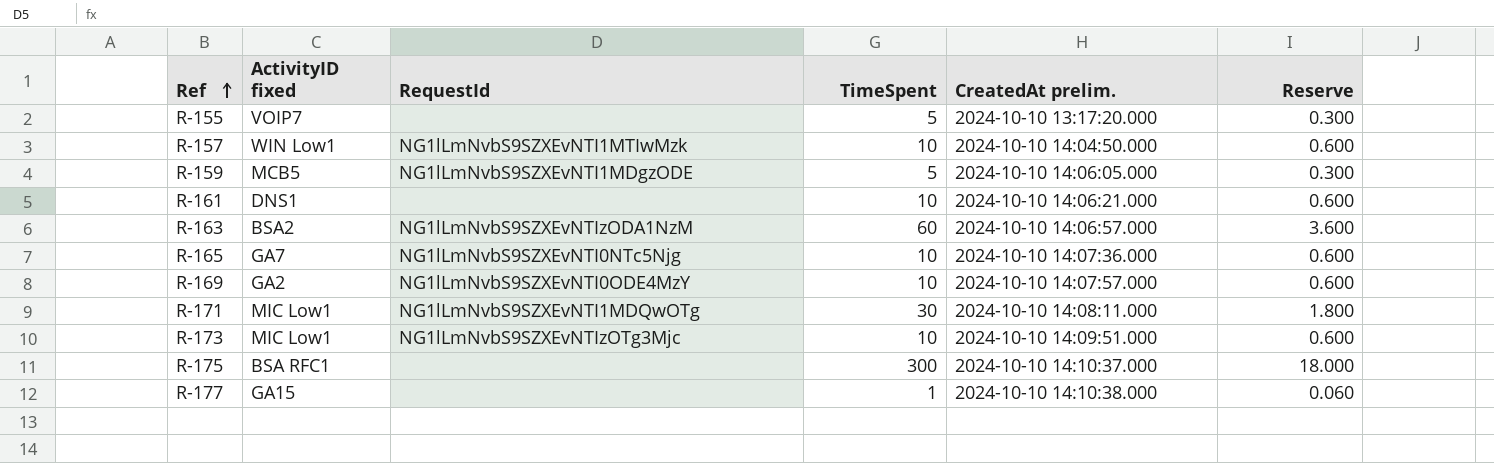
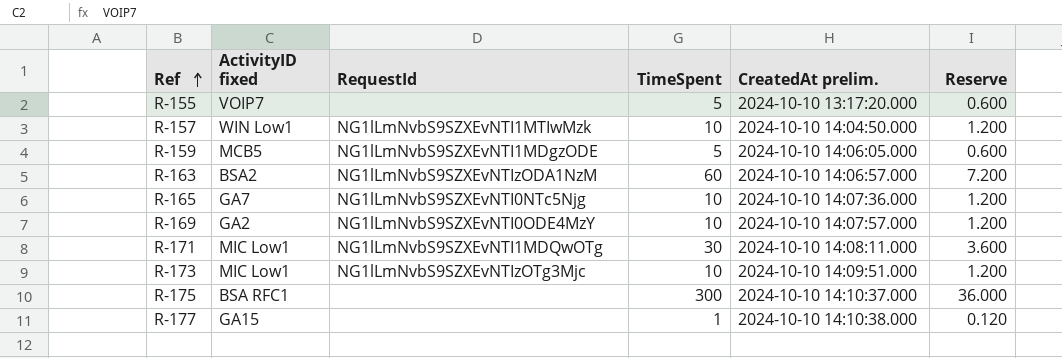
column Reserve | formula: [TimeSpent] * 0.06 -> [TimeSpent] * 0.12
row R-161: DNS1 | none | 10 | 2024-10-10 14:06:21.000 | 0.600 -> none

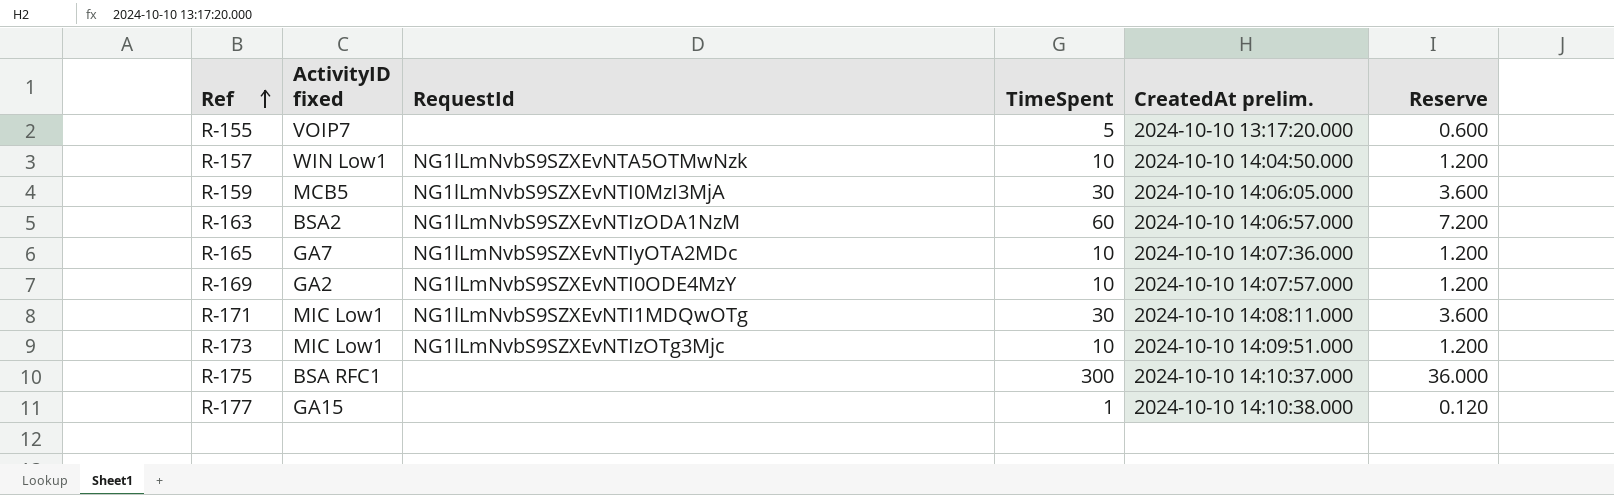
R-157 | RequestId: NG1lLmNvbS9SZXEvNTI1MTIwMzk -> NG1lLmNvbS9SZXEvNTA5OTMwNzk
R-159 | RequestId: NG1lLmNvbS9SZXEvNTI1MDgzODE -> NG1lLmNvbS9SZXEvNTI0MzI3MjA
R-159 | TimeSpent: 5 -> 30
R-159 | Reserve: 0.600 -> 3.600
R-165 | RequestId: NG1lLmNvbS9SZXEvNTI0NTc5Njg -> NG1lLmNvbS9SZXEvNTIyOTA2MDc

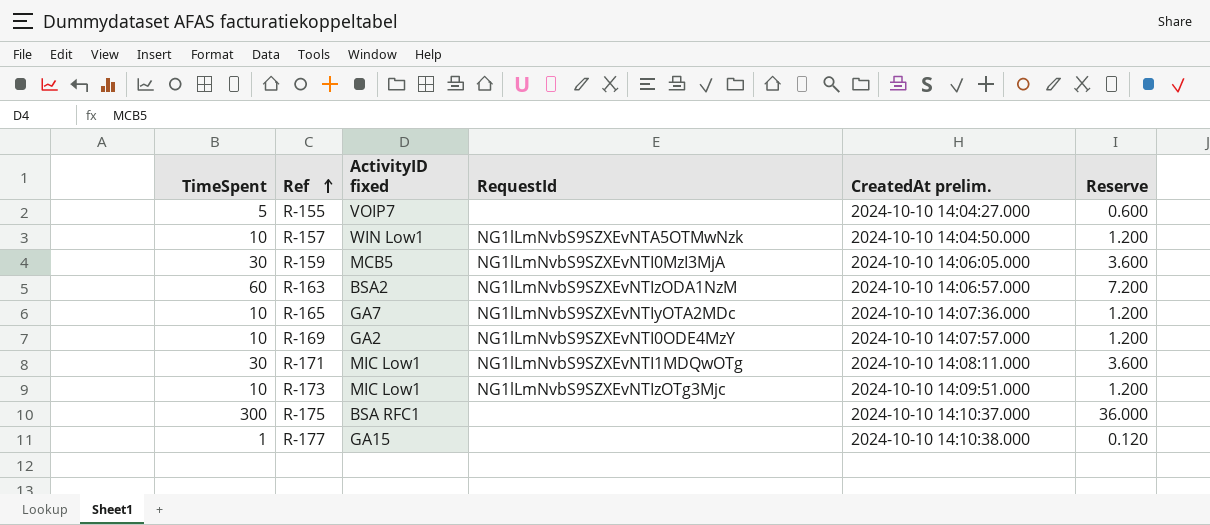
column TimeSpent | position: 4 -> 1
R-155 | CreatedAt prelim.: 2024-10-10 13:17:20.000 -> 2024-10-10 14:04:27.000

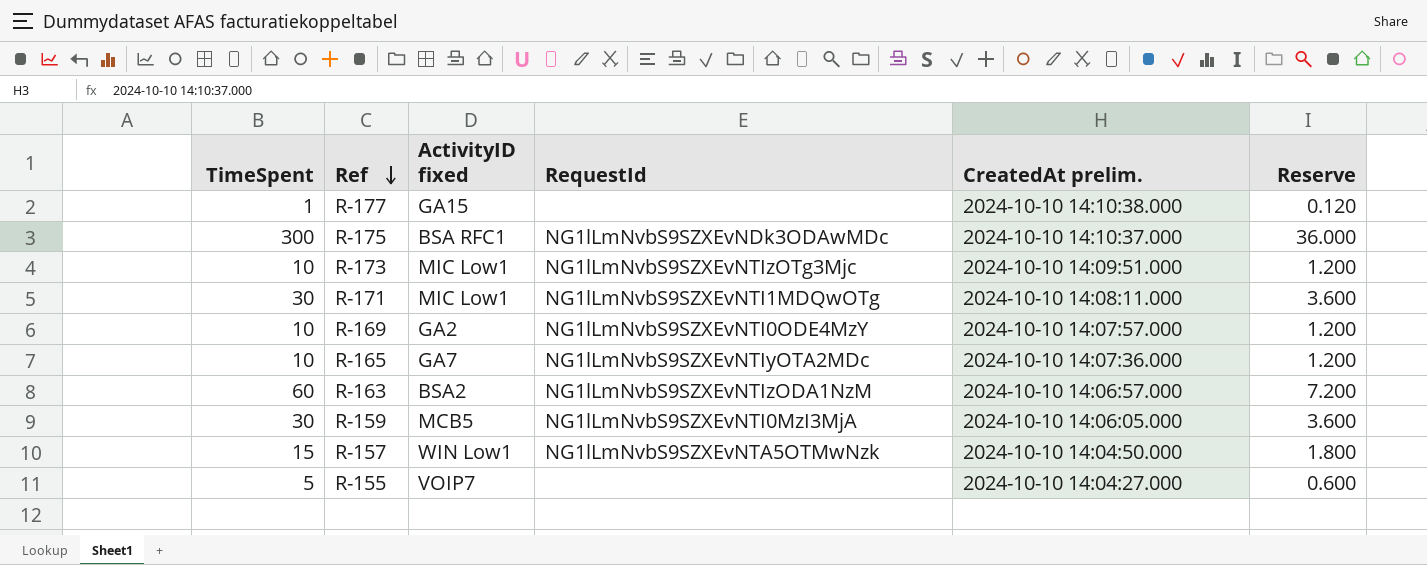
row order: Ref ascending -> Ref descending
R-175 | RequestId: none -> NG1lLmNvbS9SZXEvNDk3ODAwMDc
R-157 | TimeSpent: 10 -> 15
R-157 | Reserve: 1.200 -> 1.800

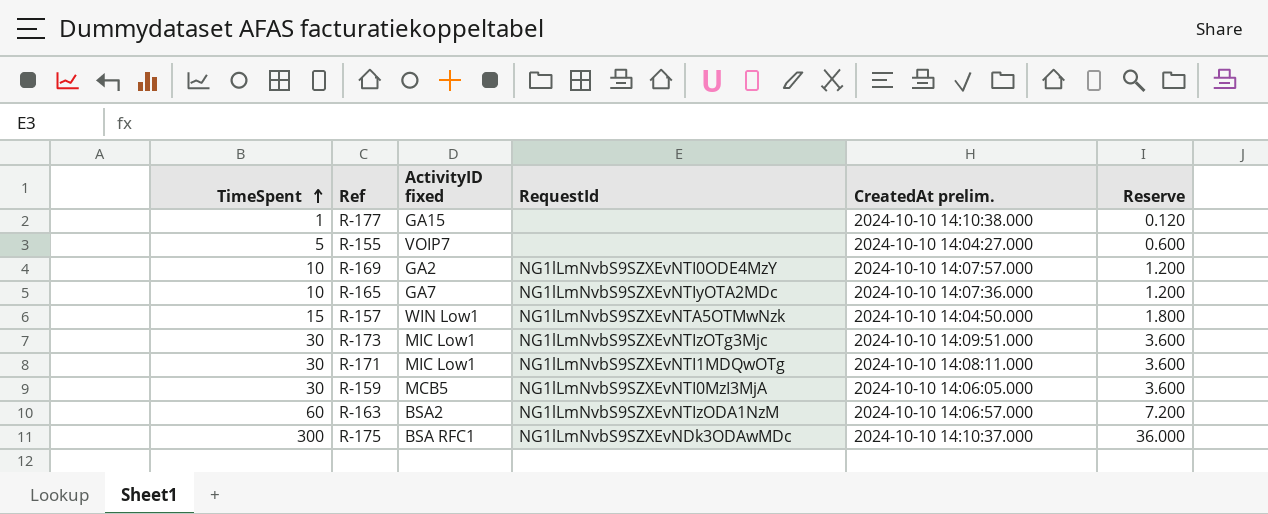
row order: Ref descending -> TimeSpent ascending
R-173 | TimeSpent: 10 -> 30
R-173 | Reserve: 1.200 -> 3.600

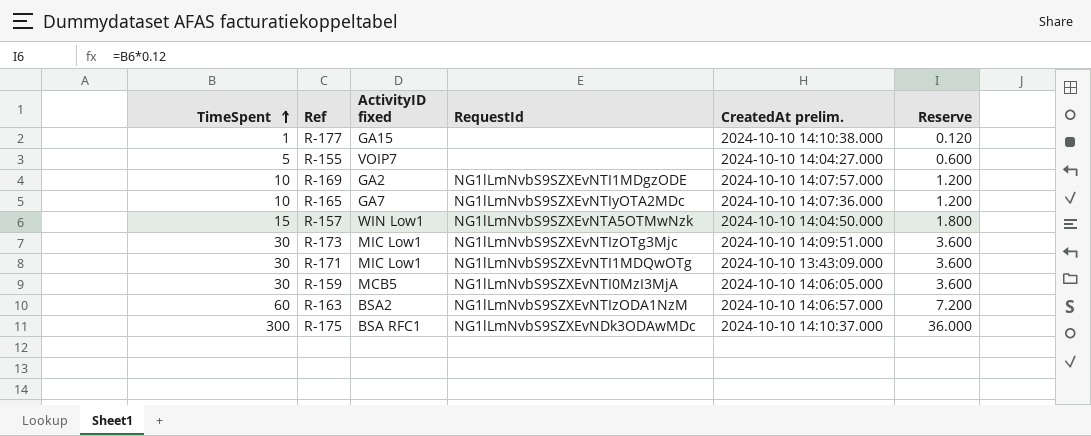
R-169 | RequestId: NG1lLmNvbS9SZXEvNTI0ODE4MzY -> NG1lLmNvbS9SZXEvNTI1MDgzODE
R-171 | CreatedAt prelim.: 2024-10-10 14:08:11.000 -> 2024-10-10 13:43:09.000

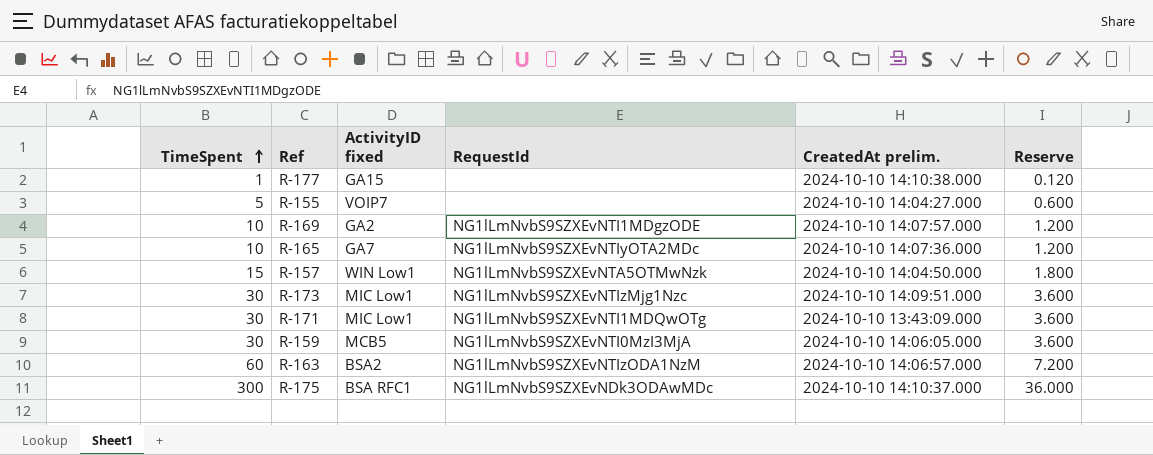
R-173 | RequestId: NG1lLmNvbS9SZXEvNTIzOTg3Mjc -> NG1lLmNvbS9SZXEvNTIzMjg1Nzc

